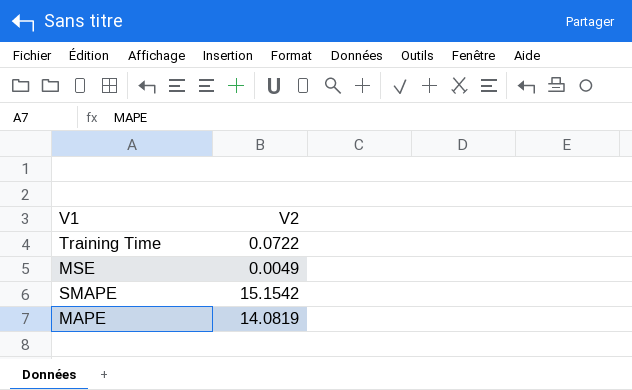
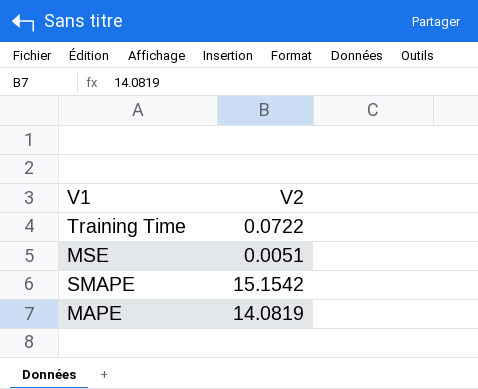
MSE | V2: 0.0049 -> 0.0051

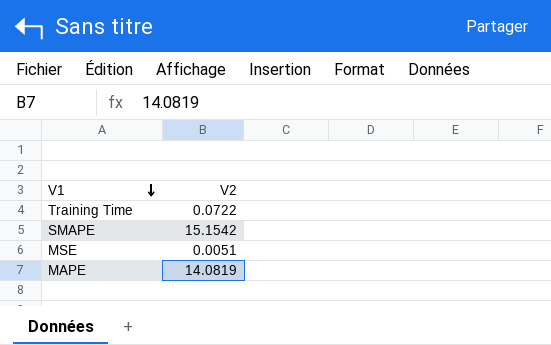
row order: none -> V1 descending

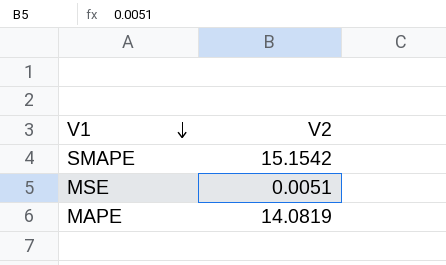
row Training Time: 0.0722 -> none

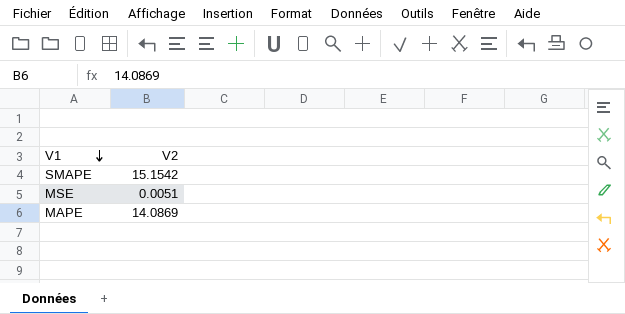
MAPE | V2: 14.0819 -> 14.0869

